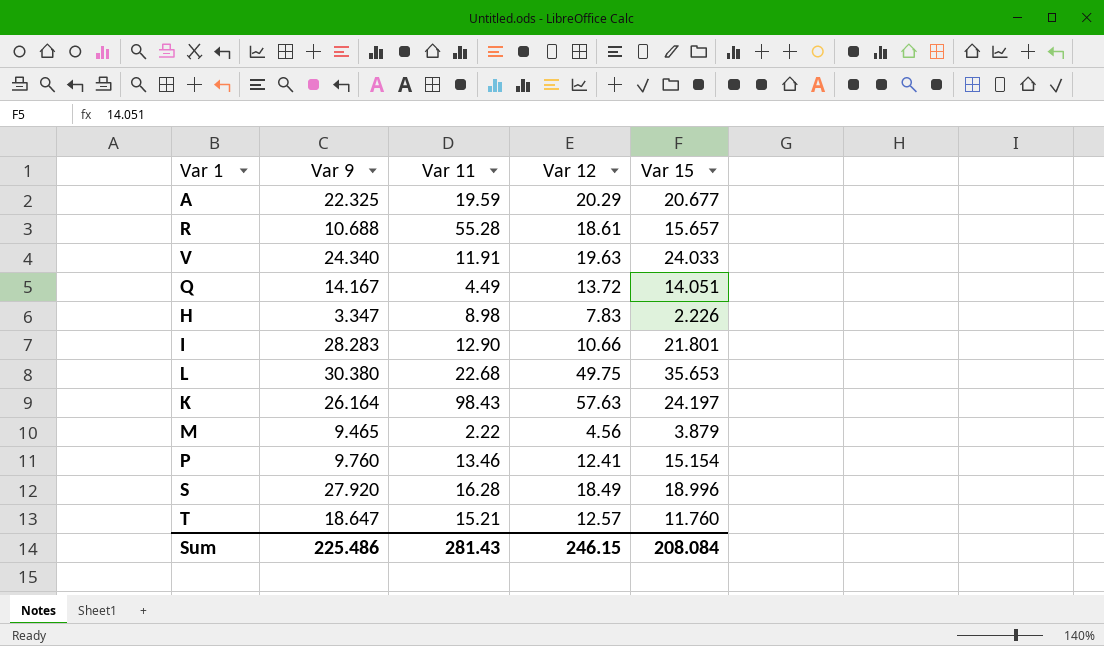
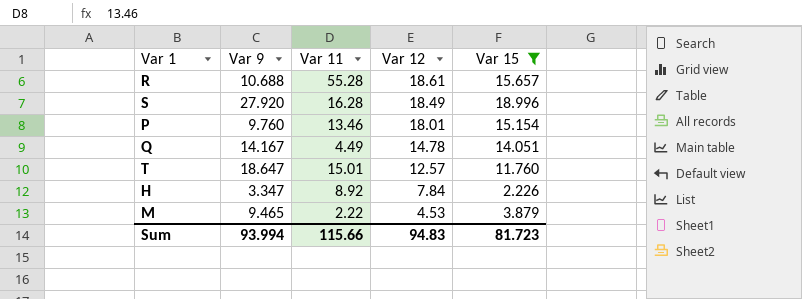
filter: none -> Var 15 <= 18.996
row order: none -> Var 12 descending
P | Var 12: 12.41 -> 18.01
Q | Var 12: 13.72 -> 14.78
T | Var 11: 15.21 -> 15.01
H | Var 11: 8.98 -> 8.92
H | Var 12: 7.83 -> 7.84
M | Var 12: 4.56 -> 4.53
Sum | Var 9: 225.486 -> 93.994
Sum | Var 11: 281.43 -> 115.66
Sum | Var 12: 246.15 -> 94.83
Sum | Var 15: 208.084 -> 81.723

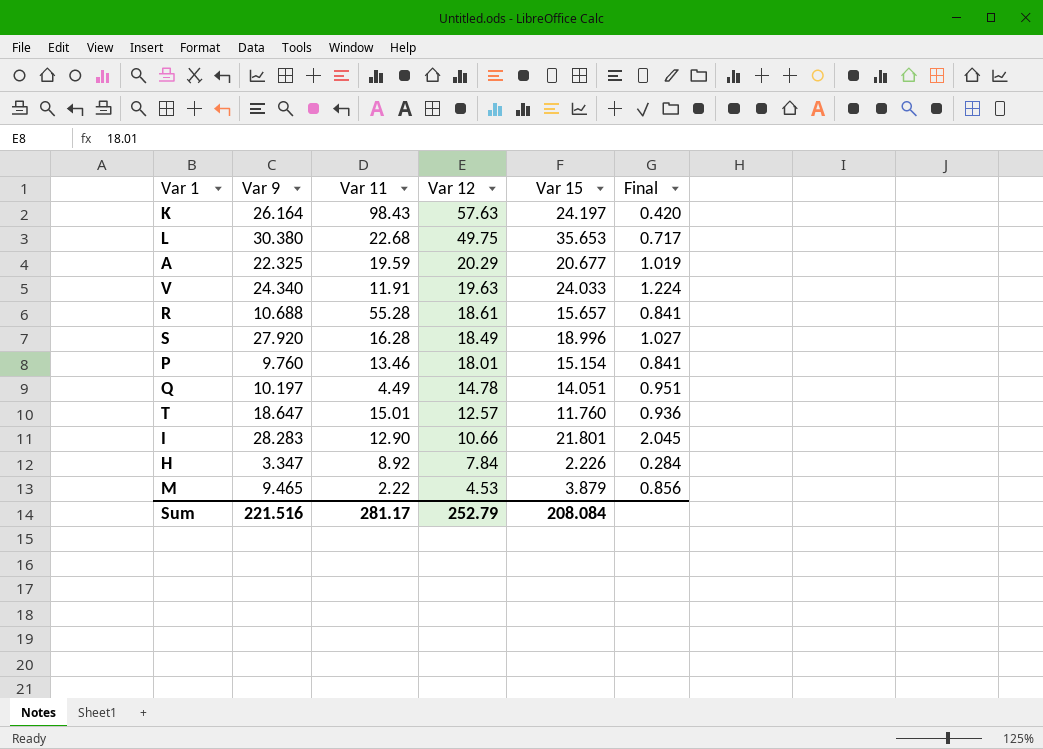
filter: Var 15 <= 18.996 -> none
column Final | formula: none -> [Var 15] / [Var 12]
Q | Var 9: 14.167 -> 10.197
Sum | Var 9: 93.994 -> 221.516
Sum | Var 11: 115.66 -> 281.17
Sum | Var 12: 94.83 -> 252.79
Sum | Var 15: 81.723 -> 208.084

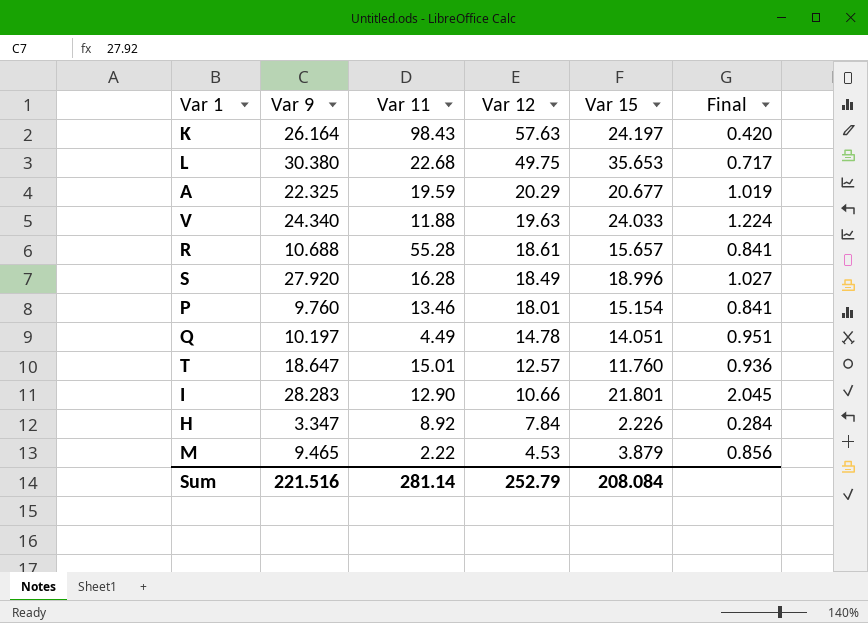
V | Var 11: 11.91 -> 11.88
Sum | Var 11: 281.17 -> 281.14

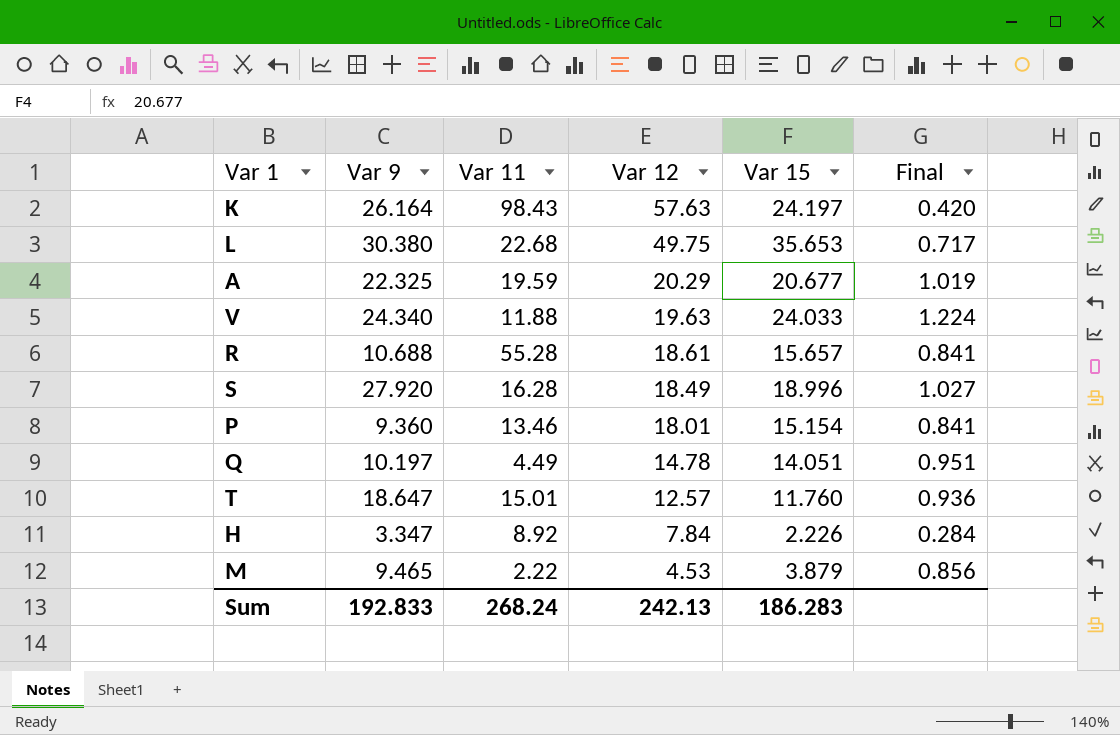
row I: 28.283 | 12.90 | 10.66 | 21.801 | 2.045 -> none
P | Var 9: 9.760 -> 9.360
Sum | Var 9: 221.516 -> 192.833
Sum | Var 11: 281.14 -> 268.24
Sum | Var 12: 252.79 -> 242.13
Sum | Var 15: 208.084 -> 186.283

